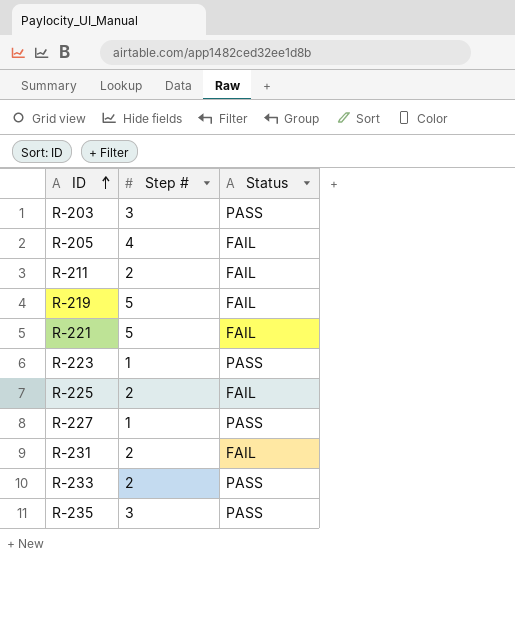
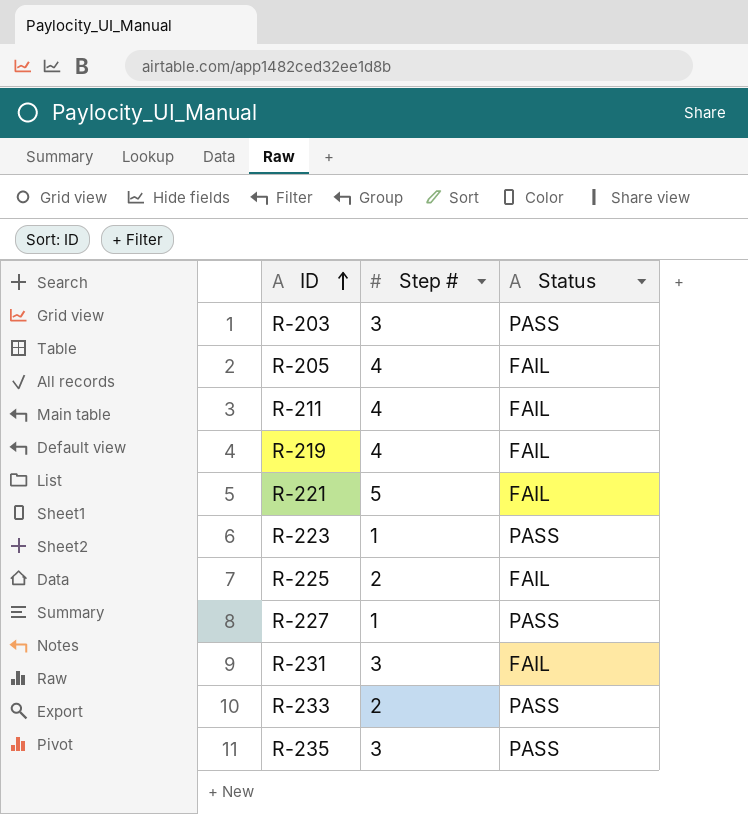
R-211 | Step #: 2 -> 4
R-219 | Step #: 5 -> 4
R-231 | Step #: 2 -> 3

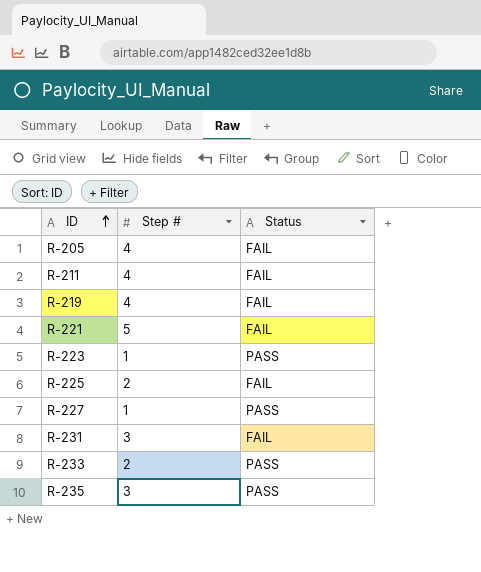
row R-203: 3 | PASS -> none

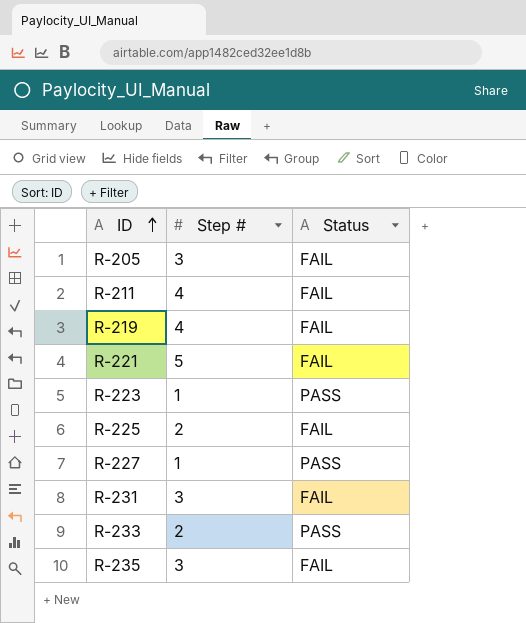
R-205 | Step #: 4 -> 3
R-235 | Status: PASS -> FAIL

